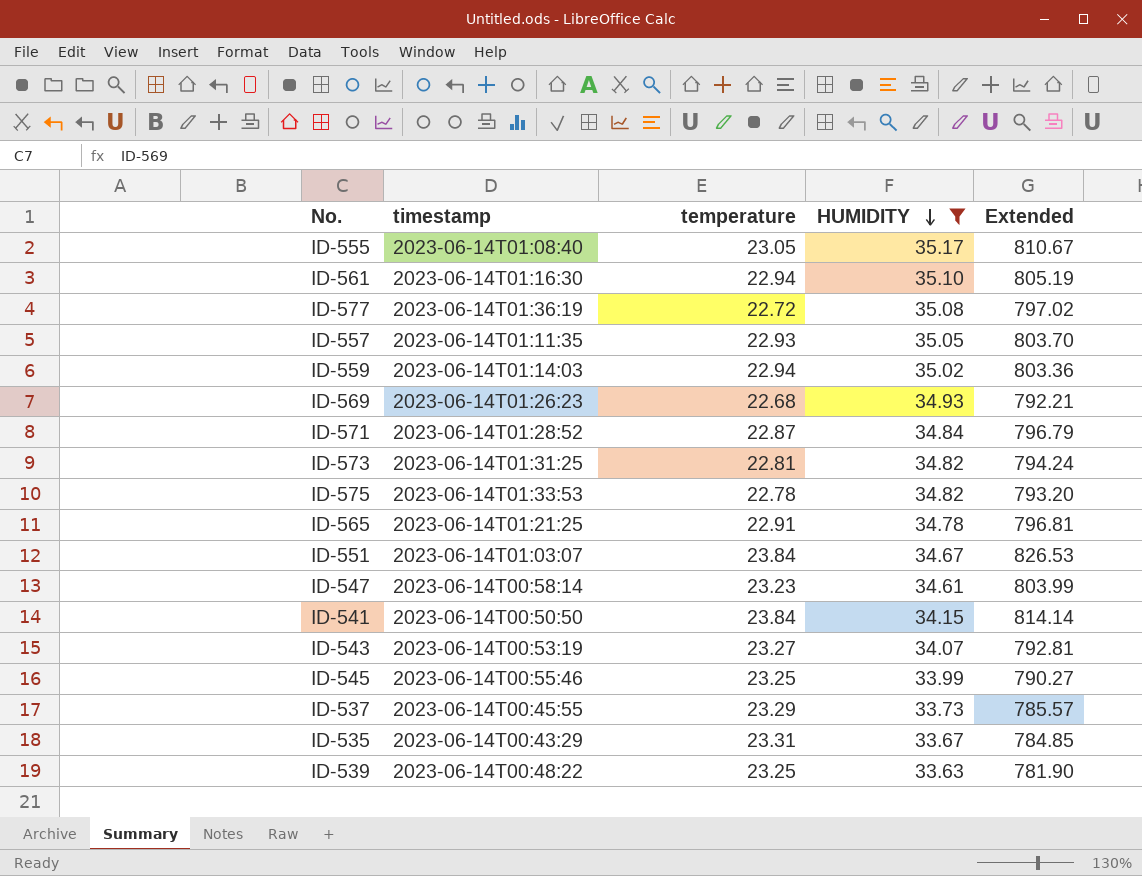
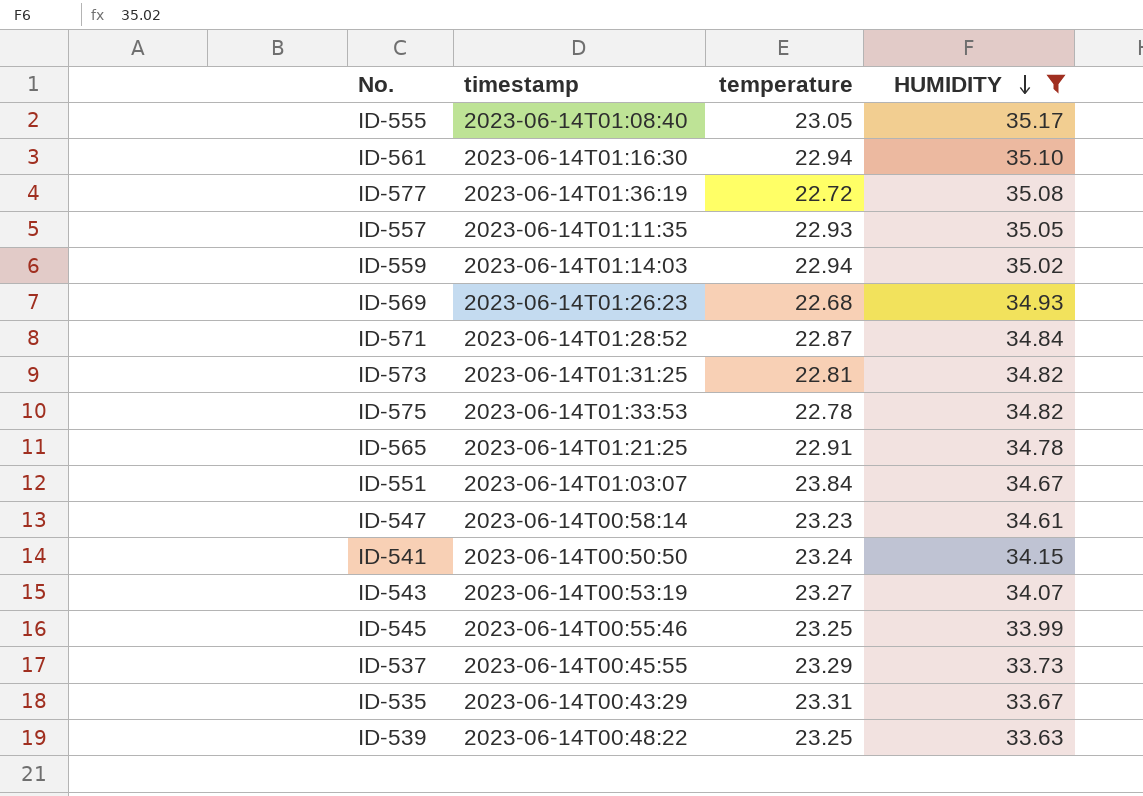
column Extended | formula: [temperature] * [HUMIDITY] -> none
ID-541 | temperature: 23.84 -> 23.24

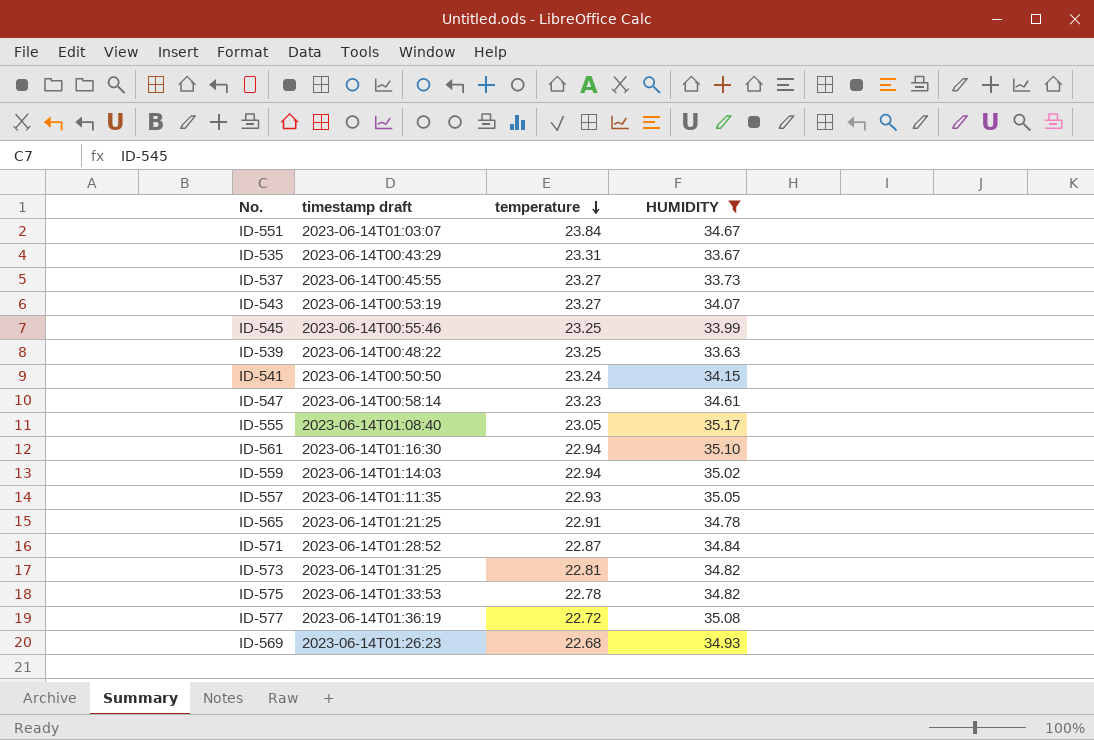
row order: HUMIDITY descending -> temperature descending
column name: timestamp -> timestamp draft
ID-537 | temperature: 23.29 -> 23.27

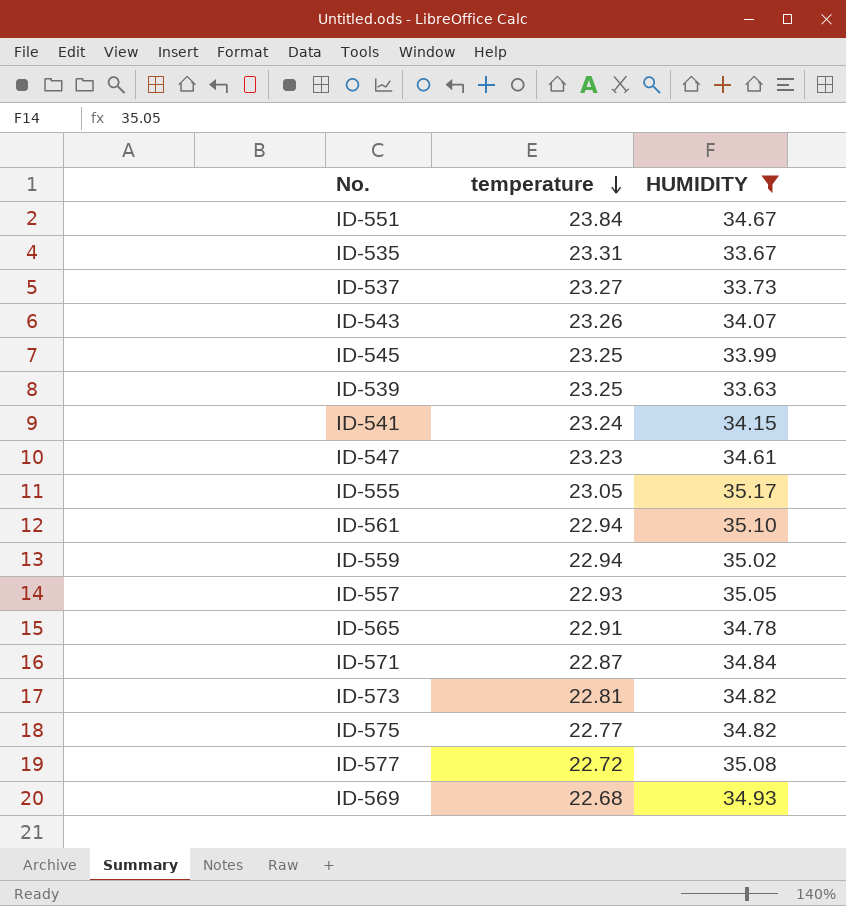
column timestamp draft | position: 2 -> none
ID-543 | temperature: 23.27 -> 23.26
ID-575 | temperature: 22.78 -> 22.77

